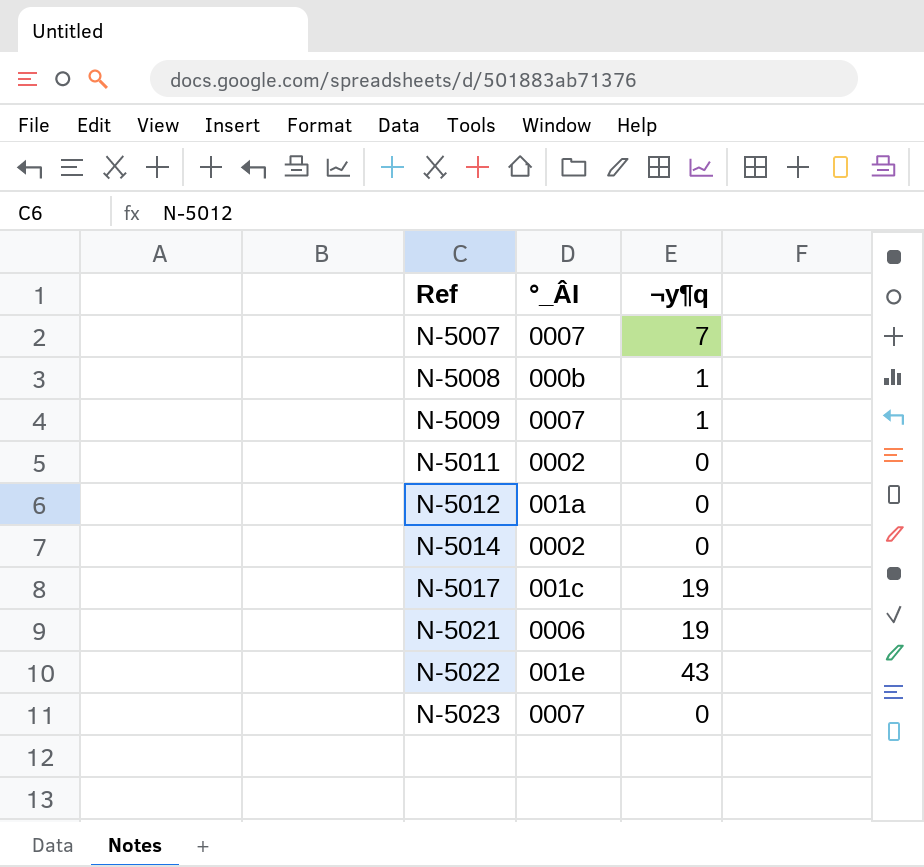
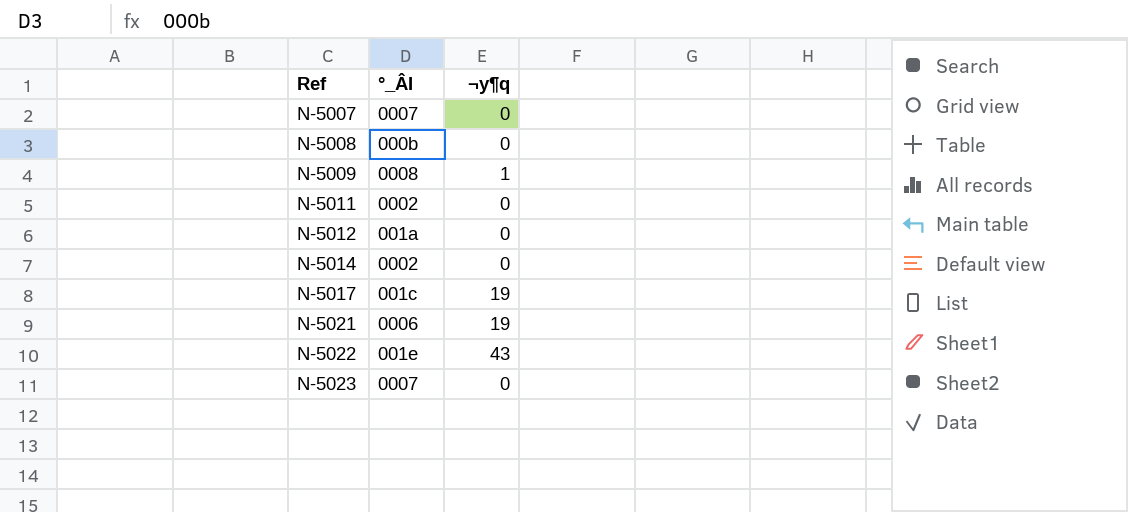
N-5007 | ¬y¶q: 7 -> 0
N-5008 | ¬y¶q: 1 -> 0
N-5009 | °_ÂI: 0007 -> 0008

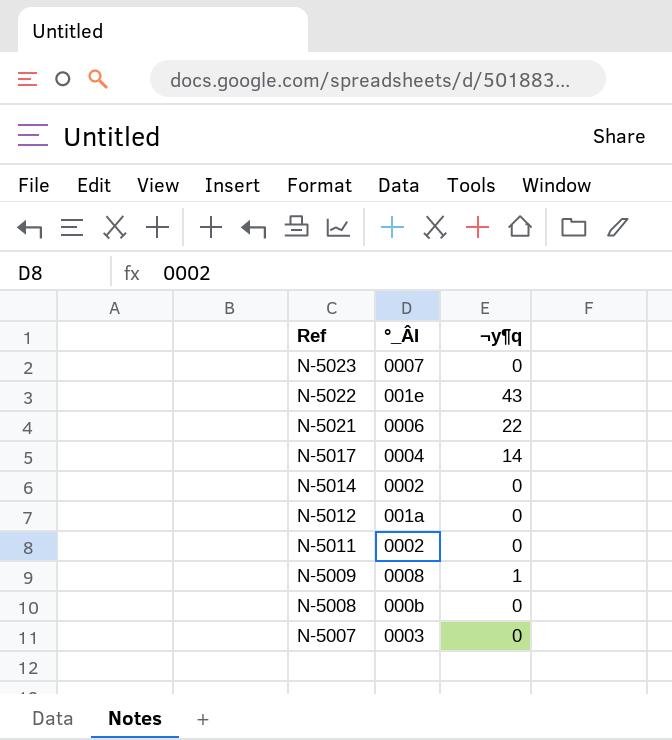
row order: Ref ascending -> Ref descending
N-5021 | ¬y¶q: 19 -> 22
N-5017 | °_ÂI: 001c -> 0004
N-5017 | ¬y¶q: 19 -> 14
N-5007 | °_ÂI: 0007 -> 0003

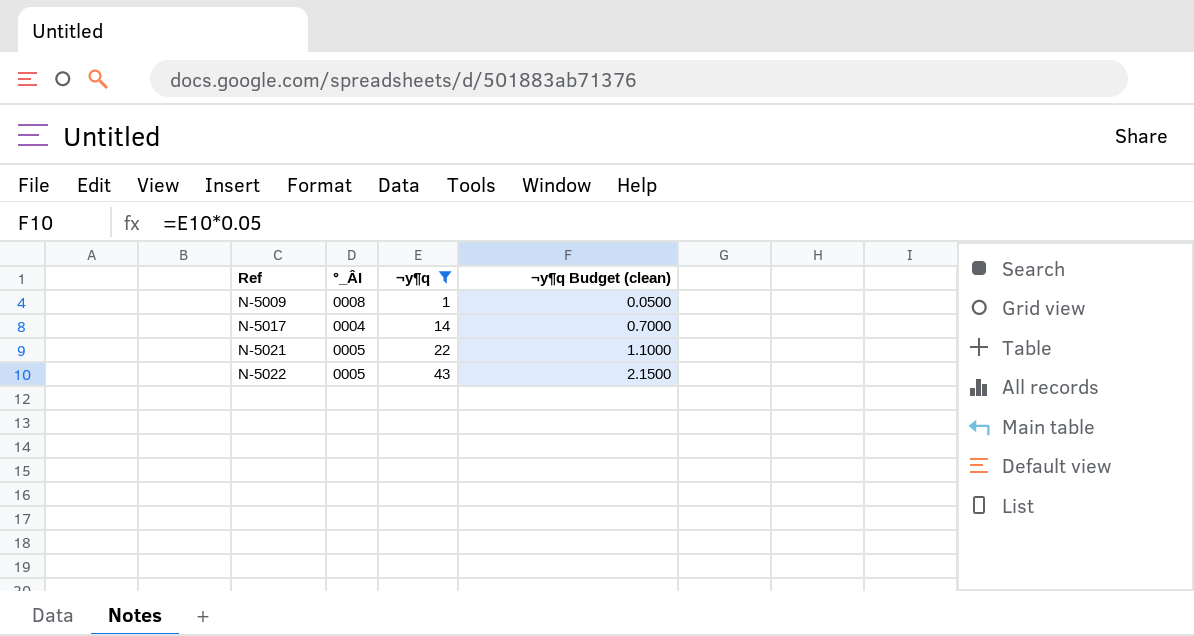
filter: none -> ¬y¶q != 0
row order: Ref descending -> Ref ascending
column ¬y¶q Budget (clean) | formula: none -> [¬y¶q] * 0.05
N-5021 | °_ÂI: 0006 -> 0005
N-5022 | °_ÂI: 001e -> 0005

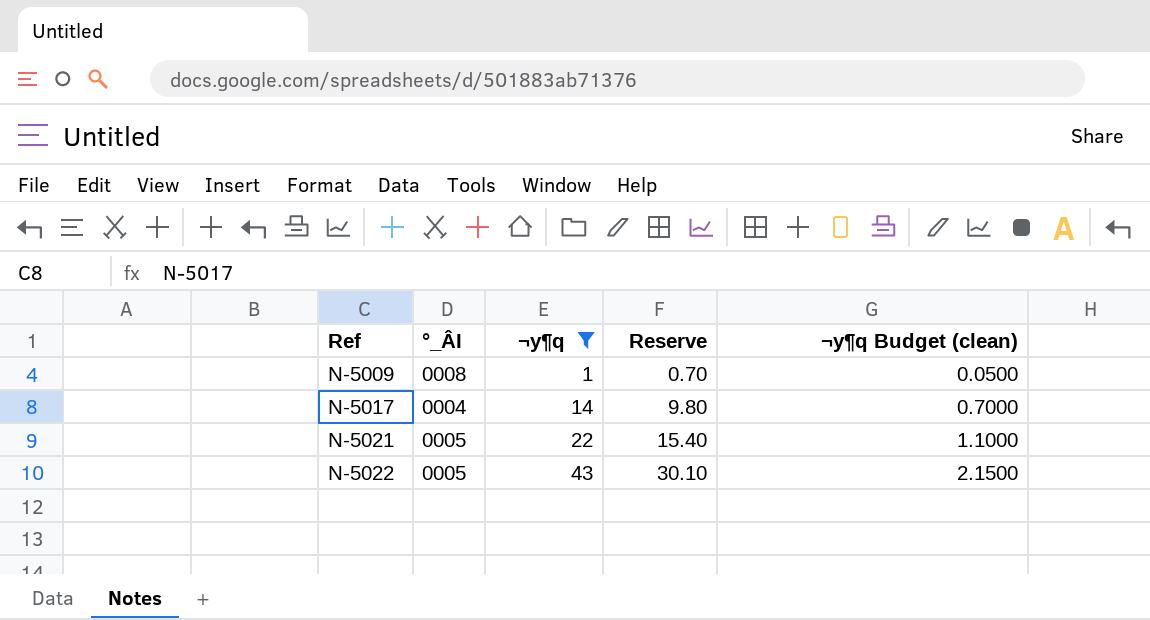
column Reserve | formula: none -> [¬y¶q] * 0.7

